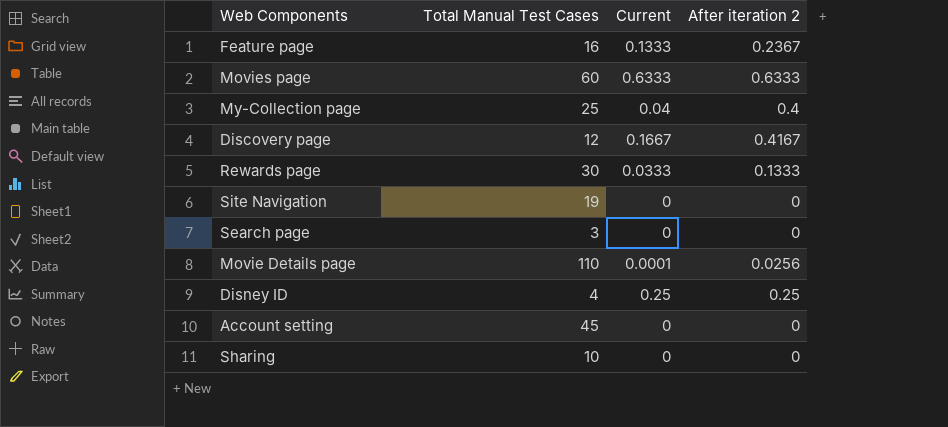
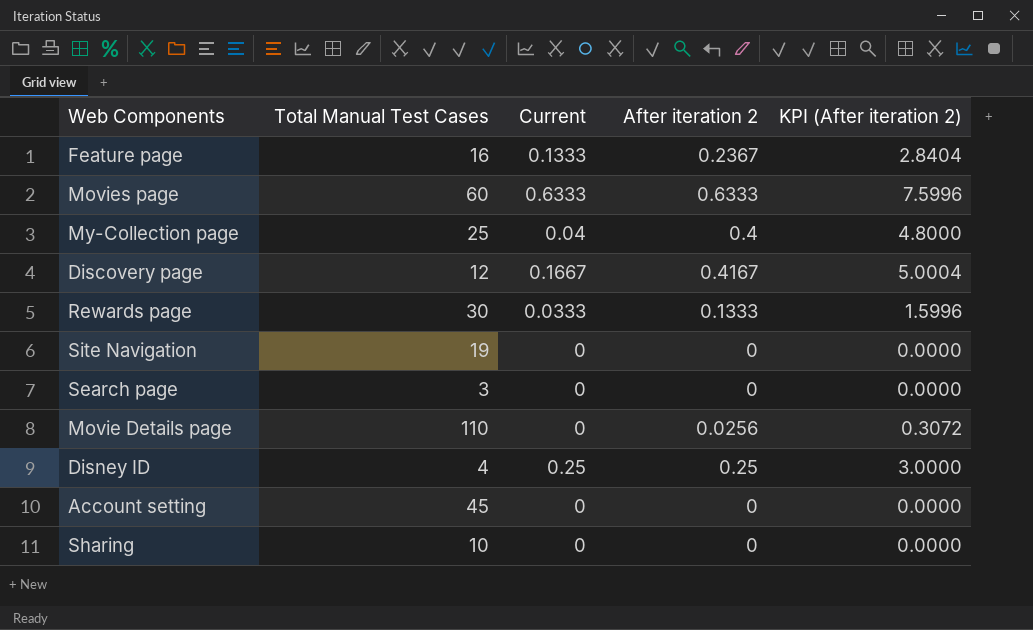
column KPI (After iteration 2) | formula: none -> [After iteration 2] * 12
Movie Details page | Current: 0.0001 -> 0

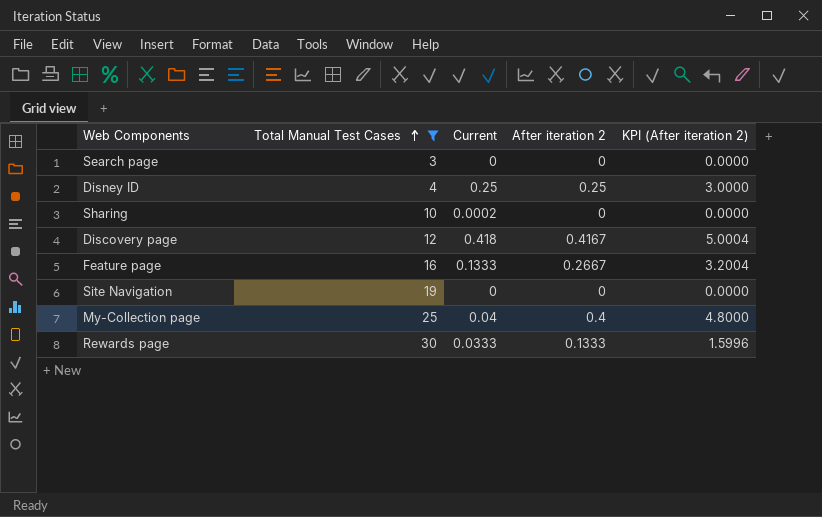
filter: none -> Total Manual Test Cases <= 30
row order: none -> Total Manual Test Cases ascending
Sharing | Current: 0 -> 0.0002
Discovery page | Current: 0.1667 -> 0.418
Feature page | After iteration 2: 0.2367 -> 0.2667
Feature page | KPI (After iteration 2): 2.8404 -> 3.2004

